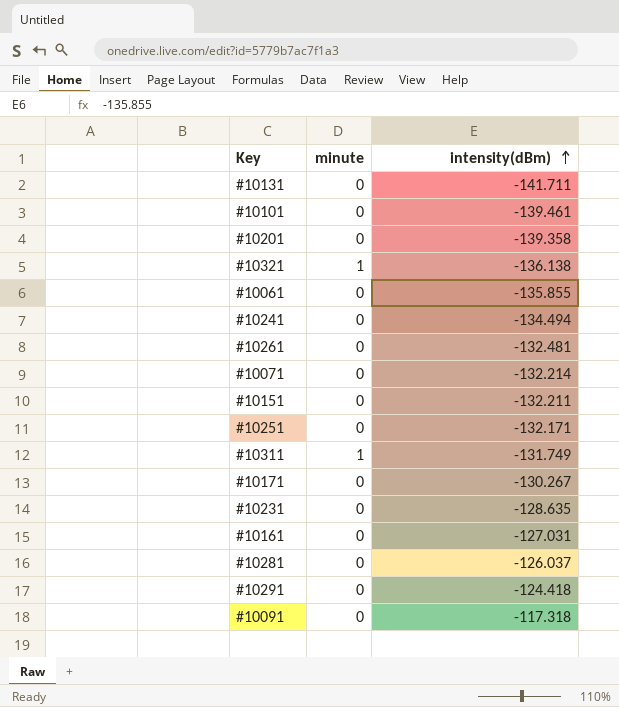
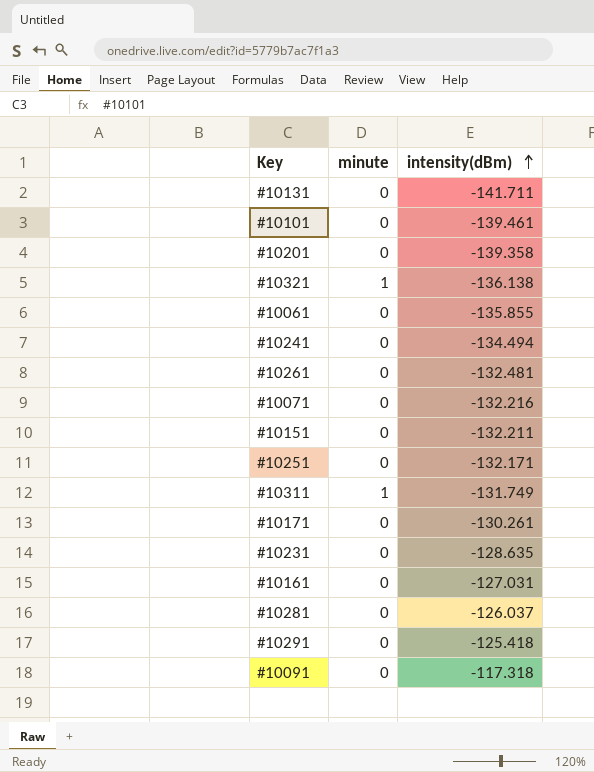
#10071 | intensity(dBm): -132.214 -> -132.216
#10171 | intensity(dBm): -130.267 -> -130.261
#10291 | intensity(dBm): -124.418 -> -125.418

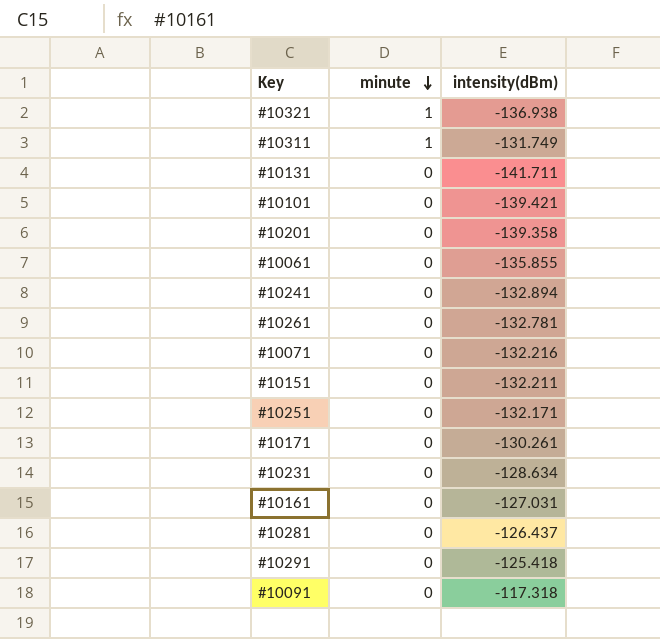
row order: intensity(dBm) ascending -> minute descending
#10321 | intensity(dBm): -136.138 -> -136.938
#10101 | intensity(dBm): -139.461 -> -139.421
#10241 | intensity(dBm): -134.494 -> -132.894
#10261 | intensity(dBm): -132.481 -> -132.781
#10231 | intensity(dBm): -128.635 -> -128.634
#10281 | intensity(dBm): -126.037 -> -126.437

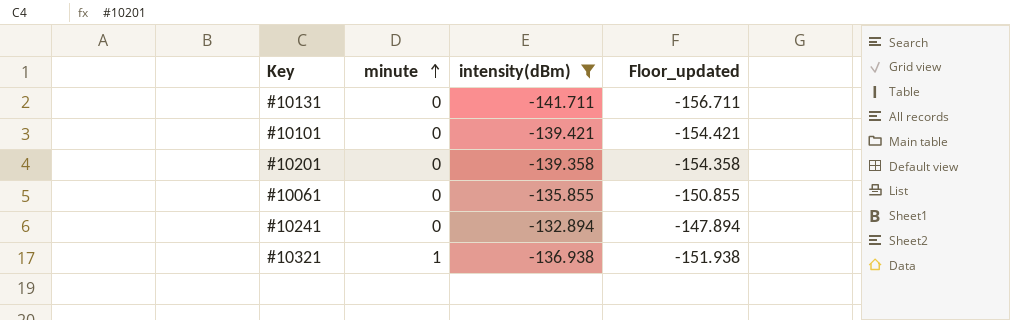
filter: none -> intensity(dBm) <= -132.894
row order: minute descending -> minute ascending
column Floor_updated | formula: none -> [intensity(dBm)] - 15

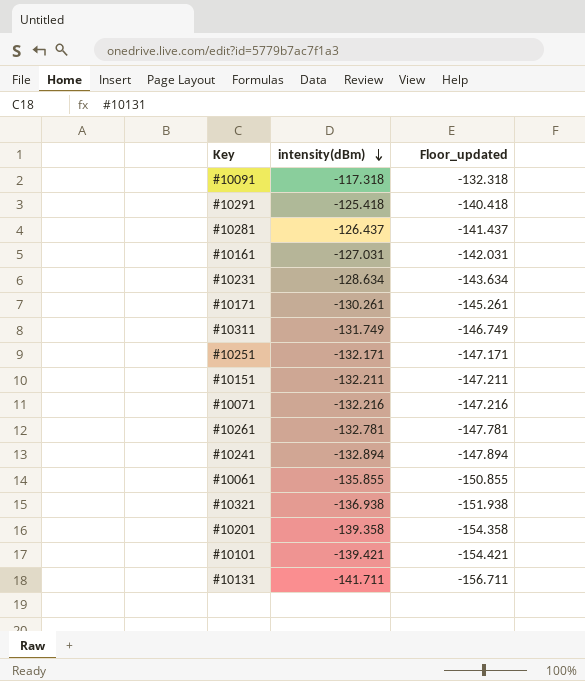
filter: intensity(dBm) <= -132.894 -> none
row order: minute ascending -> intensity(dBm) descending
column minute | position: 2 -> none

